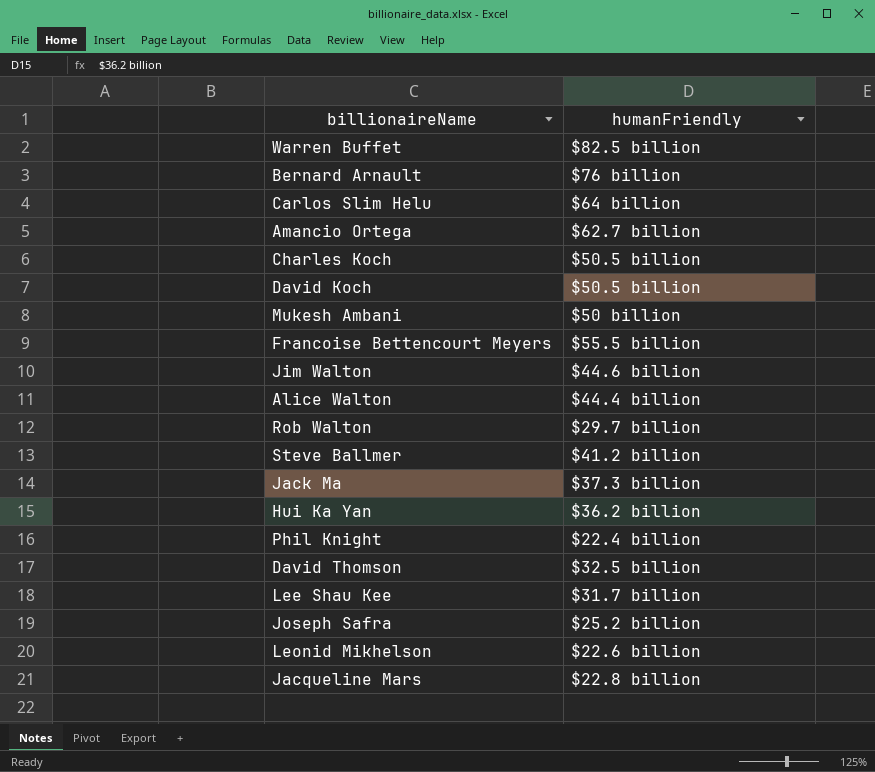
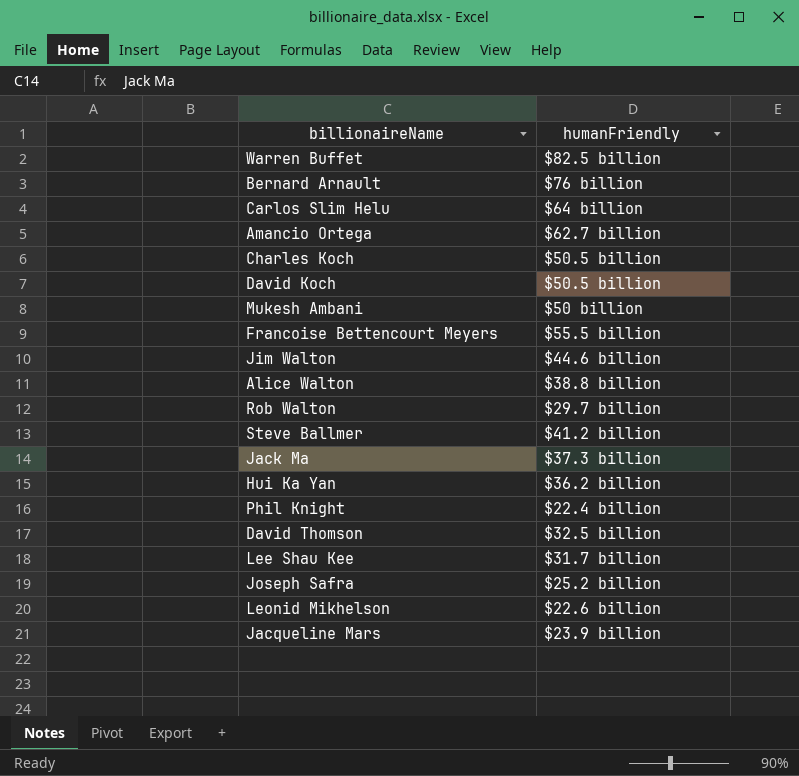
Alice Walton | humanFriendly: $44.4 billion -> $38.8 billion
Jacqueline Mars | humanFriendly: $22.8 billion -> $23.9 billion

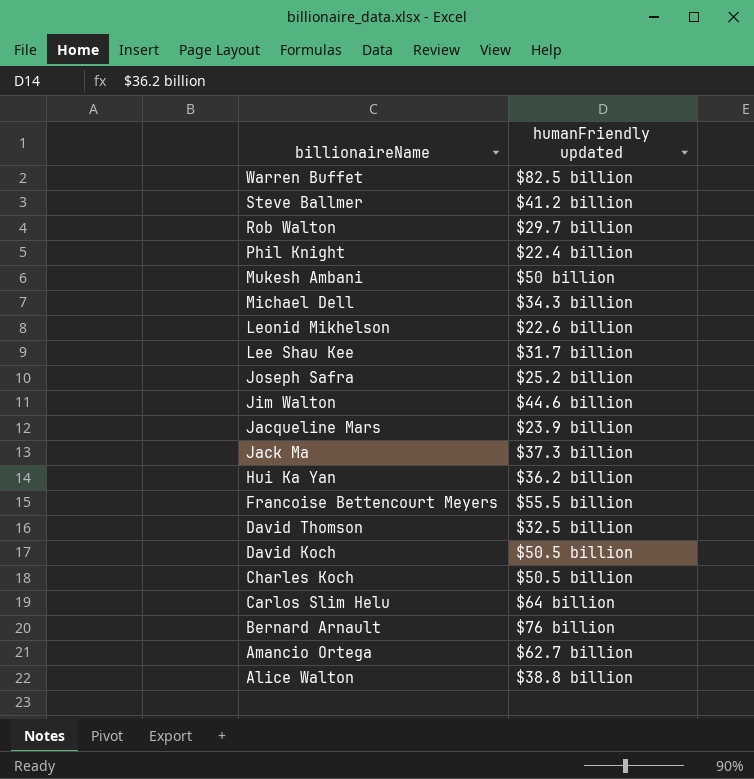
row order: none -> billionaireName descending
column name: humanFriendly -> humanFriendly updated
row Michael Dell: none -> $34.3 billion

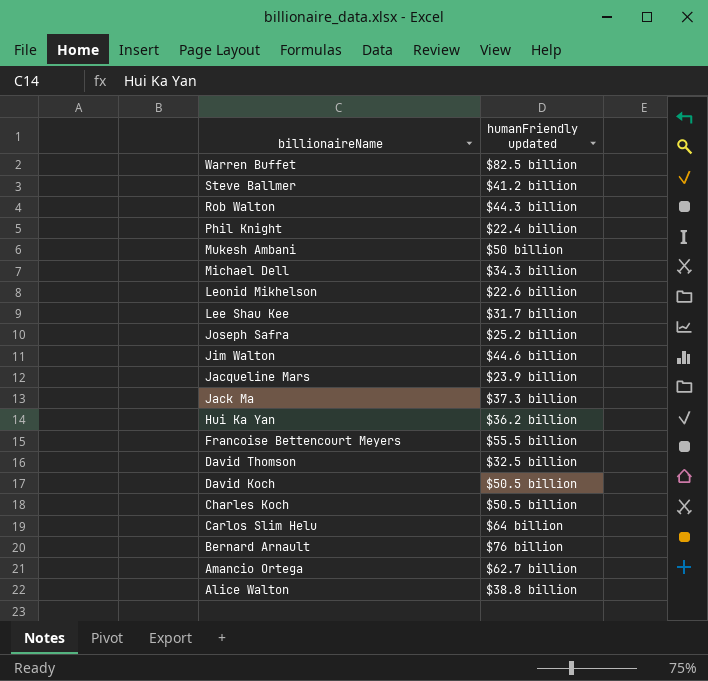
Rob Walton | humanFriendly updated: $29.7 billion -> $44.3 billion

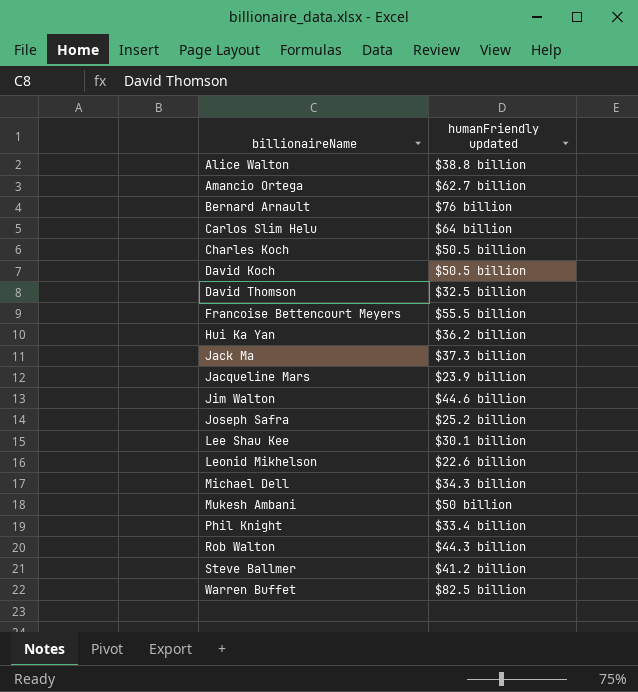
row order: billionaireName descending -> billionaireName ascending
Lee Shau Kee | humanFriendly updated: $31.7 billion -> $30.1 billion
Phil Knight | humanFriendly updated: $22.4 billion -> $33.4 billion

